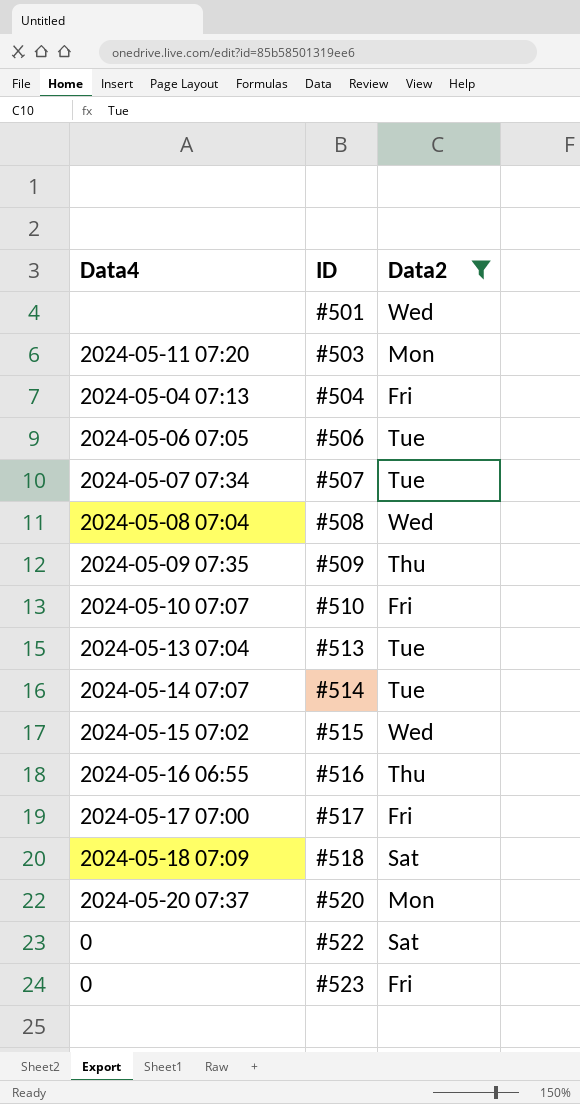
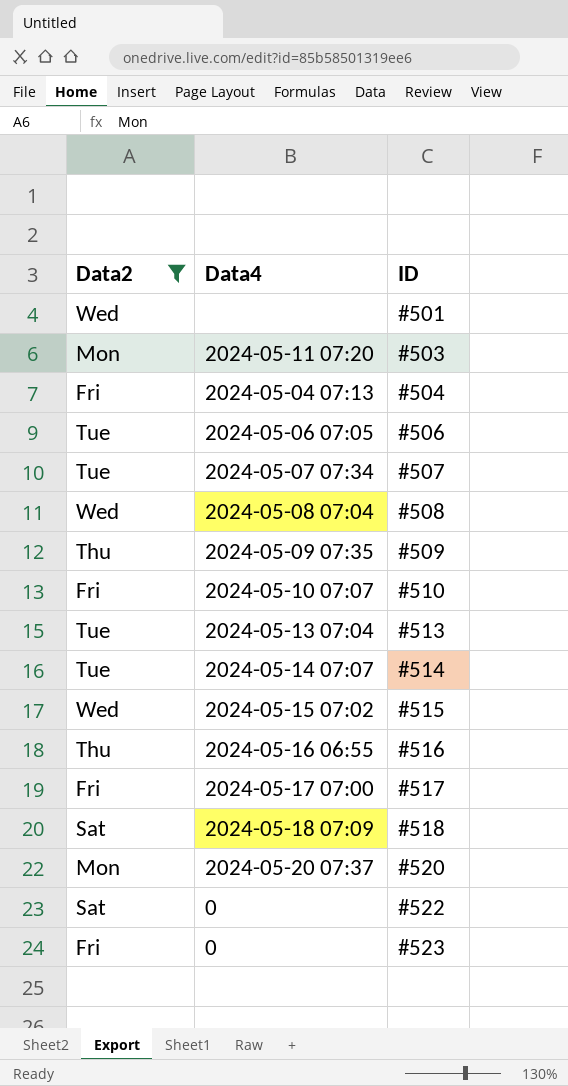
column Data2 | position: 3 -> 1

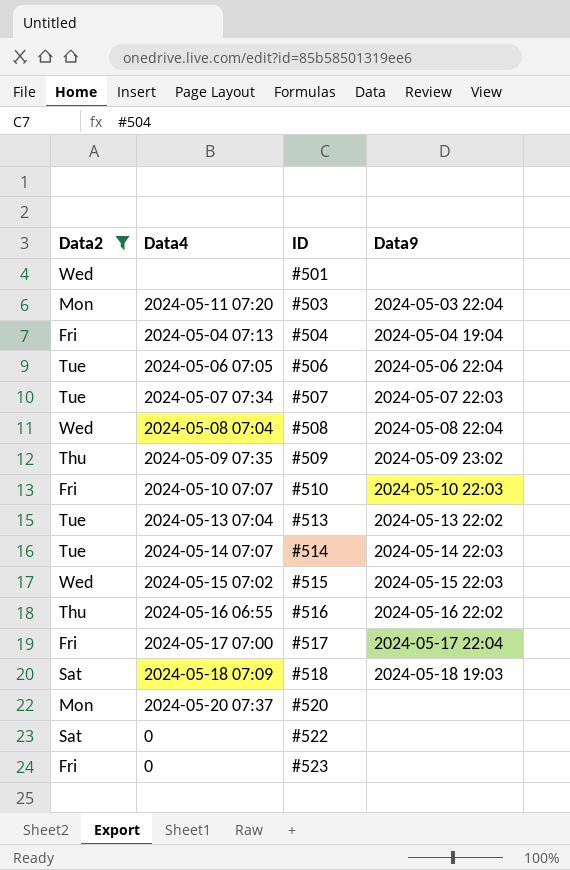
column Data9 | position: none -> 4

